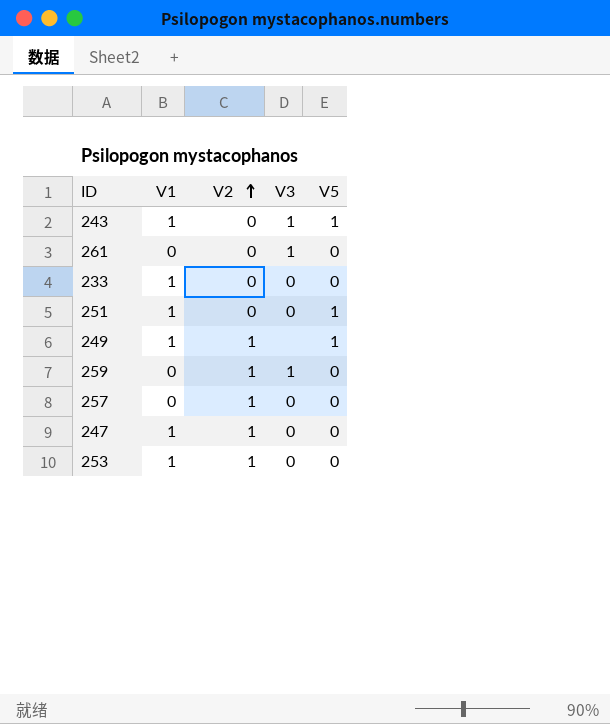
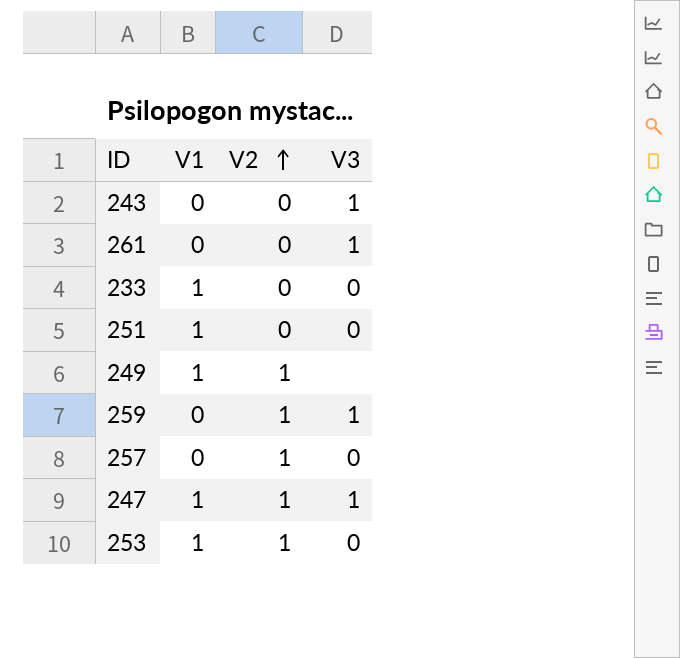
column V5 | position: 5 -> none
243 | V1: 1 -> 0
247 | V3: 0 -> 1

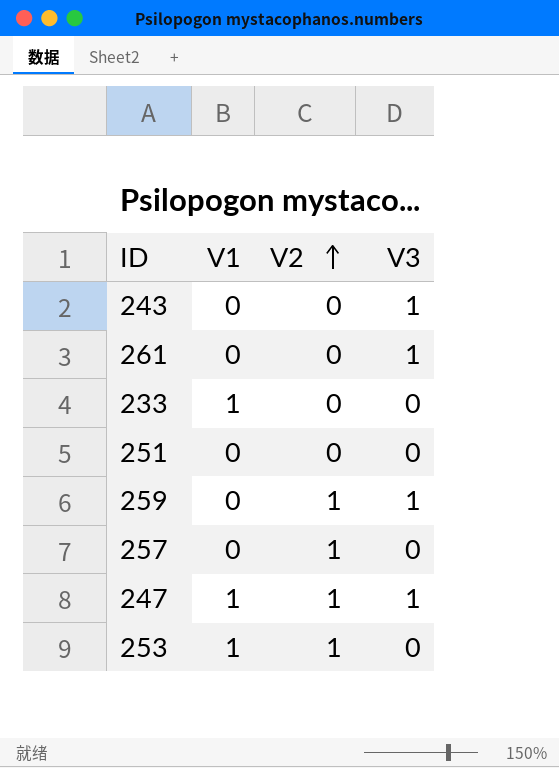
row 249: 1 | 1 | none -> none
251 | V1: 1 -> 0

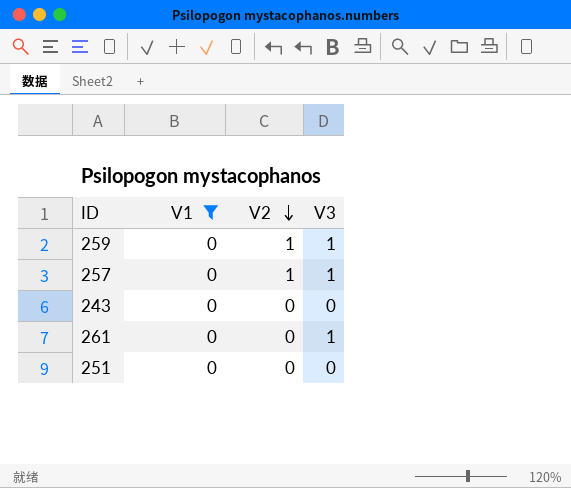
filter: none -> V1 = 0
row order: V2 ascending -> V2 descending
257 | V3: 0 -> 1
243 | V3: 1 -> 0

